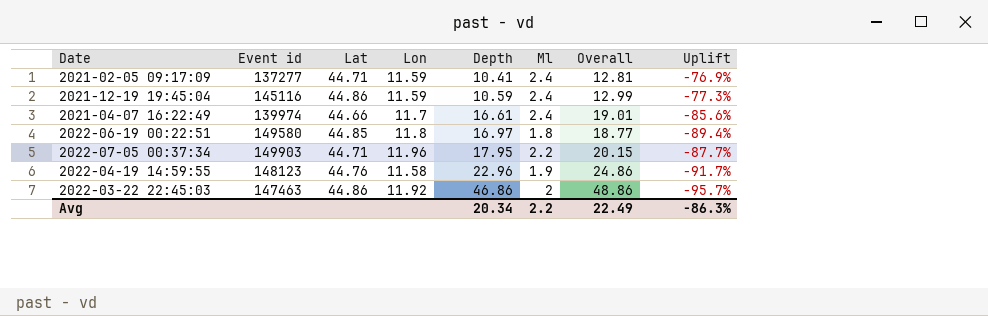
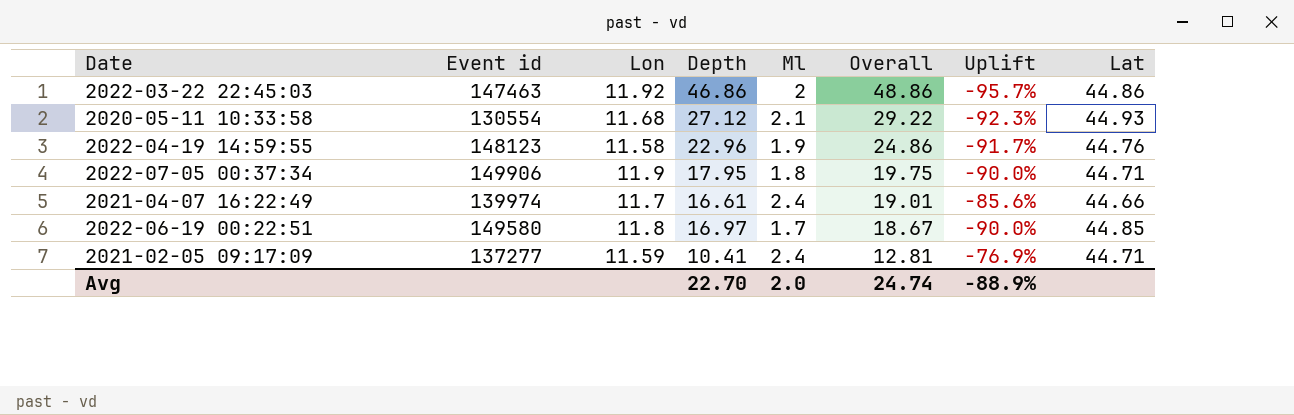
row order: Depth ascending -> Overall descending
column Lat | position: 3 -> 8
row 2021-12-19 19:45:04: 145116 | 44.86 | 11.59 | 10.59 | 2.4 | 12.99 | -77.3% -> none
row 2020-05-11 10:33:58: none -> 130554 | 11.68 | 27.12 | 2.1 | 29.22 | -92.3% | 44.93
2022-07-05 00:37:34 | Event id: 149903 -> 149906
2022-07-05 00:37:34 | Lon: 11.96 -> 11.9
2022-07-05 00:37:34 | Ml: 2.2 -> 1.8
2022-07-05 00:37:34 | Overall: 20.15 -> 19.75
2022-07-05 00:37:34 | Uplift: -87.7% -> -90.0%
2022-06-19 00:22:51 | Ml: 1.8 -> 1.7
2022-06-19 00:22:51 | Overall: 18.77 -> 18.67
2022-06-19 00:22:51 | Uplift: -89.4% -> -90.0%
Avg | Depth: 20.34 -> 22.70
Avg | Ml: 2.2 -> 2.0
Avg | Overall: 22.49 -> 24.74
Avg | Uplift: -86.3% -> -88.9%

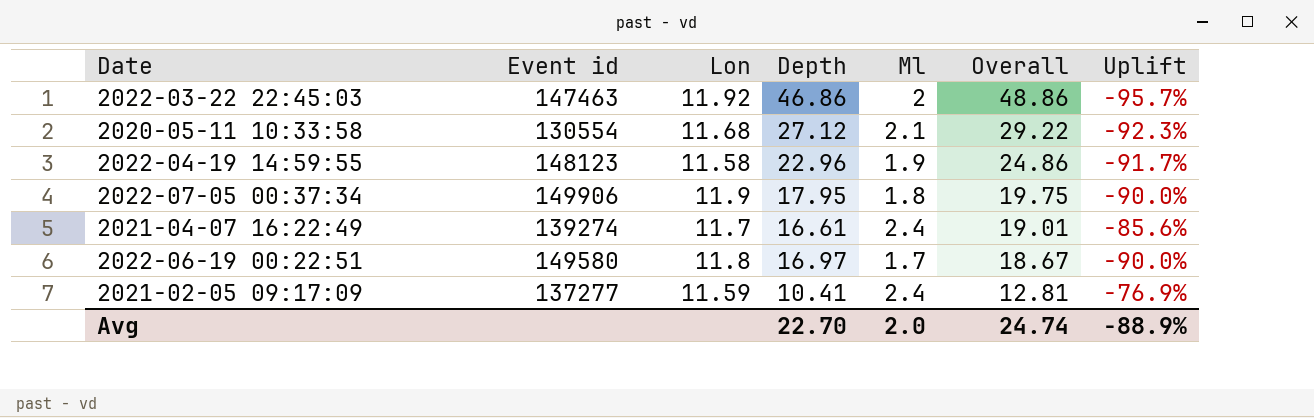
column Lat | position: 8 -> none
2021-04-07 16:22:49 | Event id: 139974 -> 139274

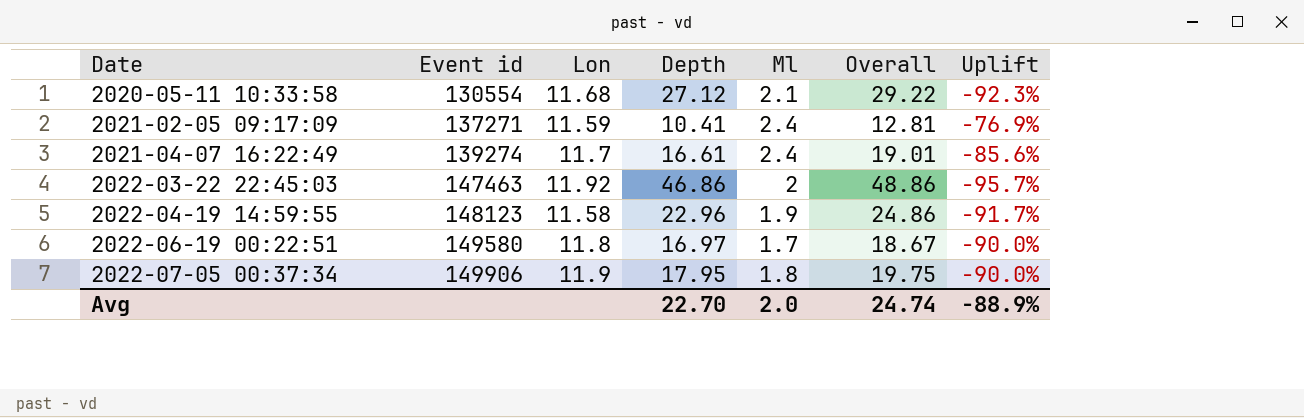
row order: Overall descending -> Date ascending
2021-02-05 09:17:09 | Event id: 137277 -> 137271

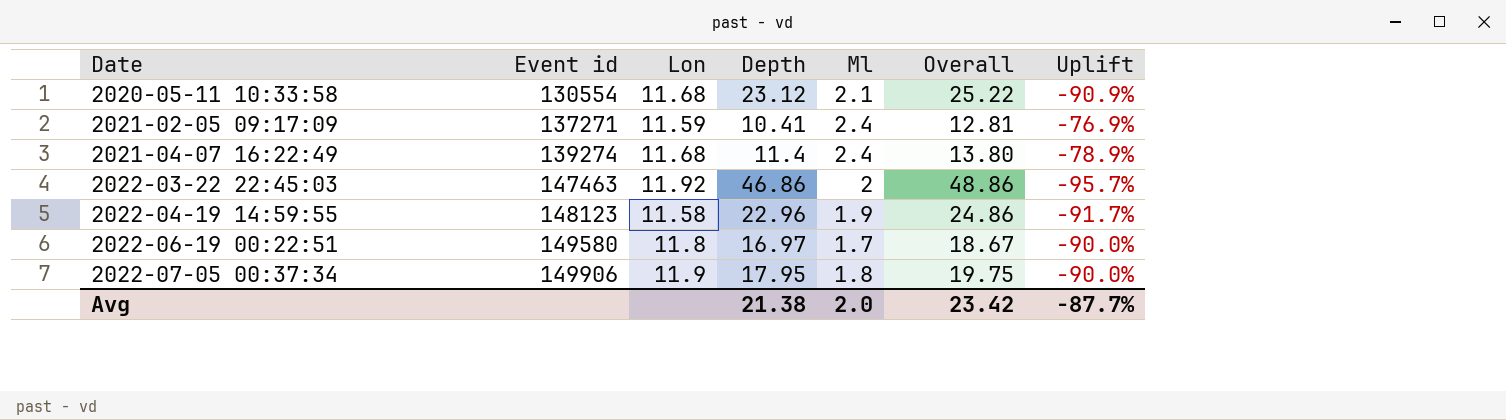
2020-05-11 10:33:58 | Depth: 27.12 -> 23.12
2020-05-11 10:33:58 | Overall: 29.22 -> 25.22
2020-05-11 10:33:58 | Uplift: -92.3% -> -90.9%
2021-04-07 16:22:49 | Lon: 11.7 -> 11.68
2021-04-07 16:22:49 | Depth: 16.61 -> 11.4
2021-04-07 16:22:49 | Overall: 19.01 -> 13.80
2021-04-07 16:22:49 | Uplift: -85.6% -> -78.9%
Avg | Depth: 22.70 -> 21.38
Avg | Overall: 24.74 -> 23.42
Avg | Uplift: -88.9% -> -87.7%

